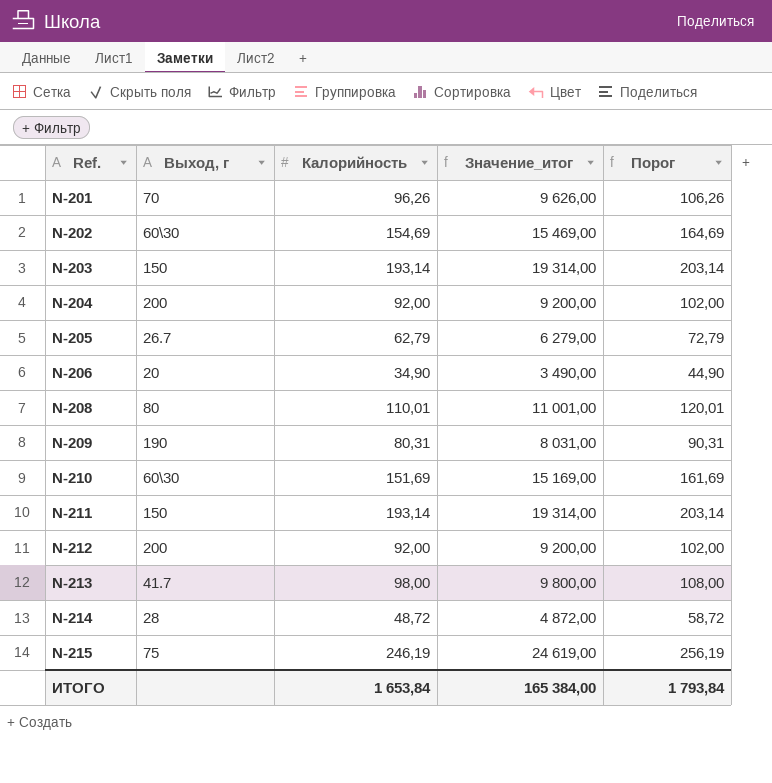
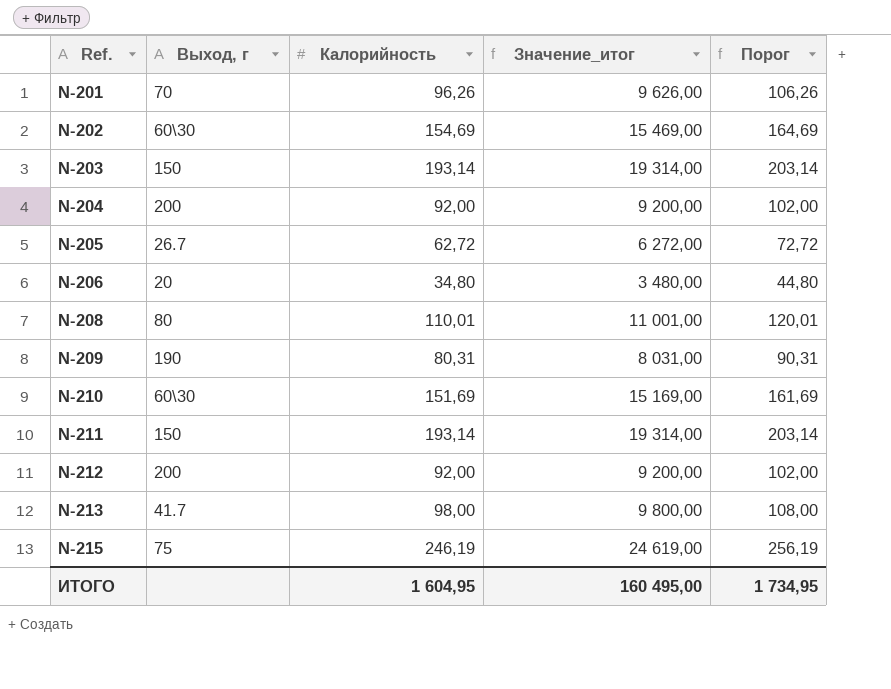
row N-214: 28 | 48,72 | 4 872,00 | 58,72 -> none
N-205 | Калорийность: 62,79 -> 62,72
N-205 | Значение_итог: 6 279,00 -> 6 272,00
N-205 | Порог: 72,79 -> 72,72
N-206 | Калорийность: 34,90 -> 34,80
N-206 | Значение_итог: 3 490,00 -> 3 480,00
N-206 | Порог: 44,90 -> 44,80
ИТОГО | Калорийность: 1 653,84 -> 1 604,95
ИТОГО | Значение_итог: 165 384,00 -> 160 495,00
ИТОГО | Порог: 1 793,84 -> 1 734,95

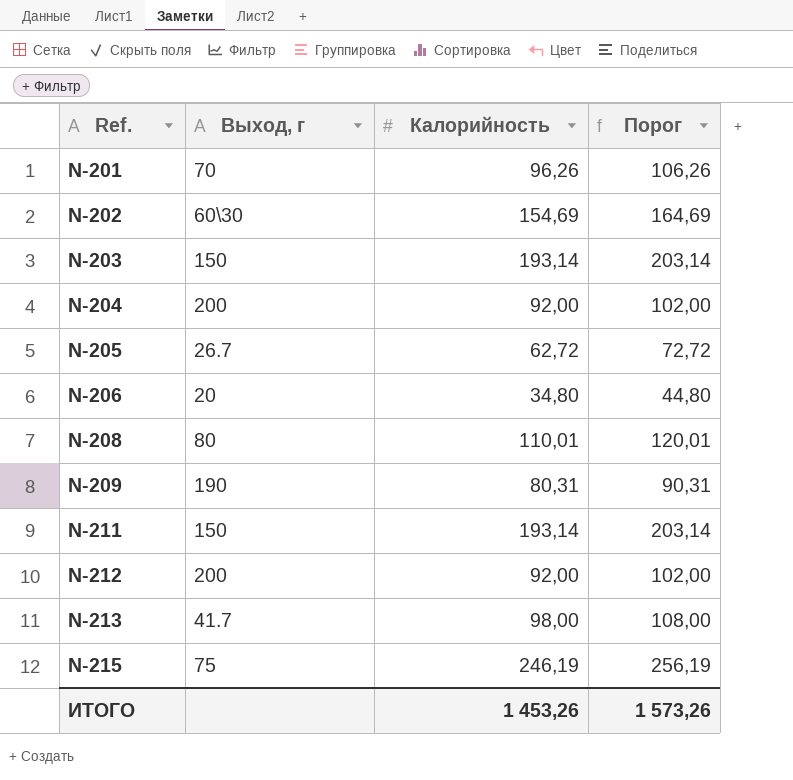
column Значение_итог | formula: [Калорийность] * 100 -> none
row N-210: 60\30 | 151,69 | 15 169,00 | 161,69 -> none
ИТОГО | Калорийность: 1 604,95 -> 1 453,26
ИТОГО | Порог: 1 734,95 -> 1 573,26

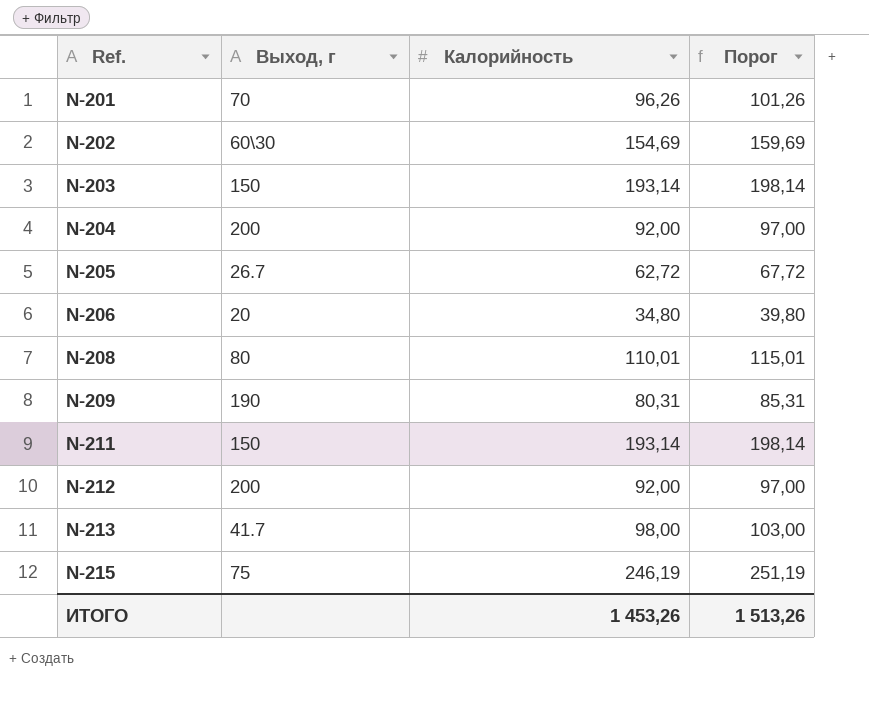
column Порог | formula: [Калорийность] + 10 -> [Калорийность] + 5
ИТОГО | Порог: 1 573,26 -> 1 513,26

